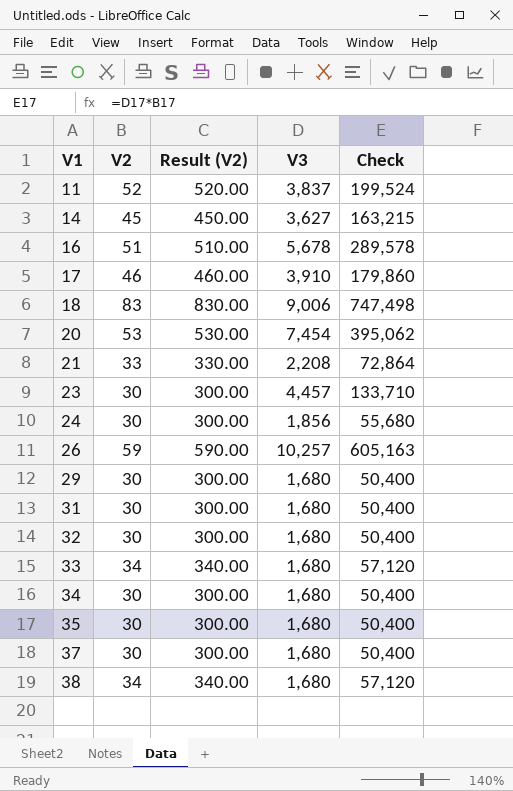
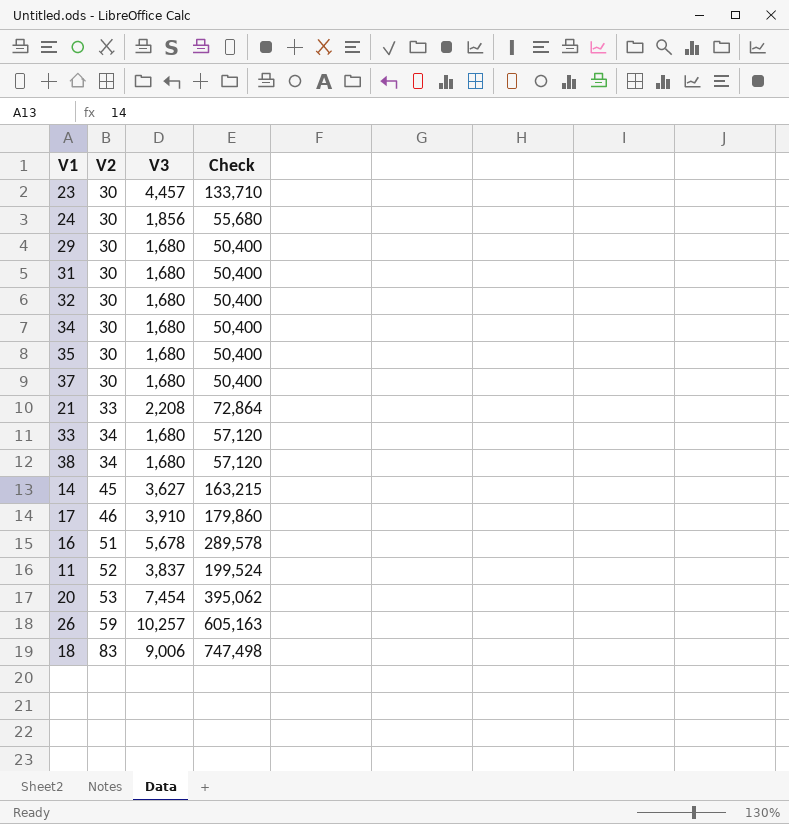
row order: V1 ascending -> V2 ascending
column Result (V2) | formula: [V2] * 10 -> none

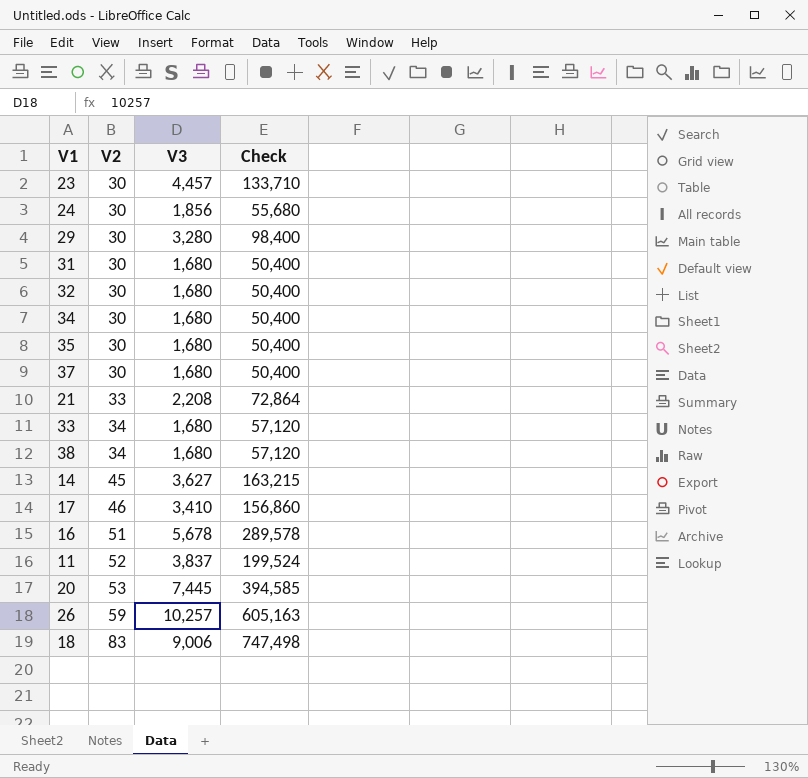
29 | V3: 1,680 -> 3,280
29 | Check: 50,400 -> 98,400
17 | V3: 3,910 -> 3,410
17 | Check: 179,860 -> 156,860
20 | V3: 7,454 -> 7,445
20 | Check: 395,062 -> 394,585

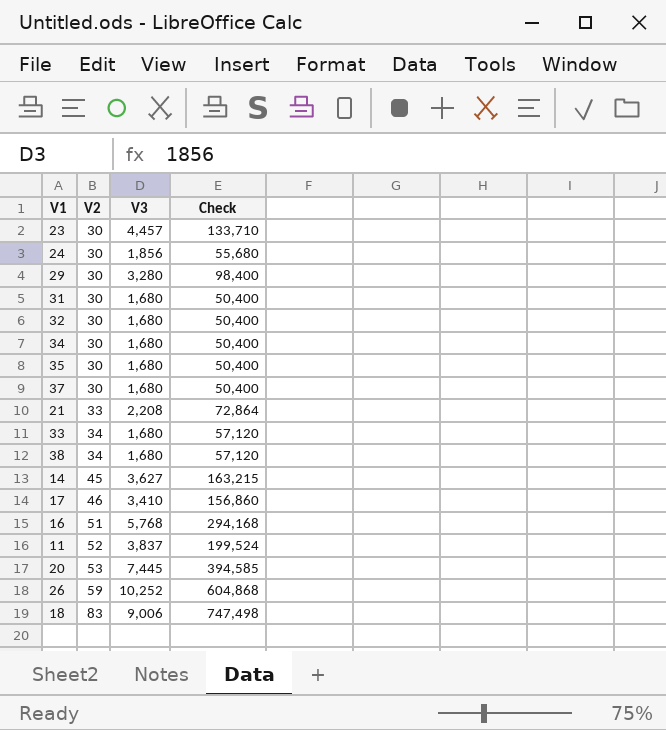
16 | V3: 5,678 -> 5,768
16 | Check: 289,578 -> 294,168
26 | V3: 10,257 -> 10,252
26 | Check: 605,163 -> 604,868

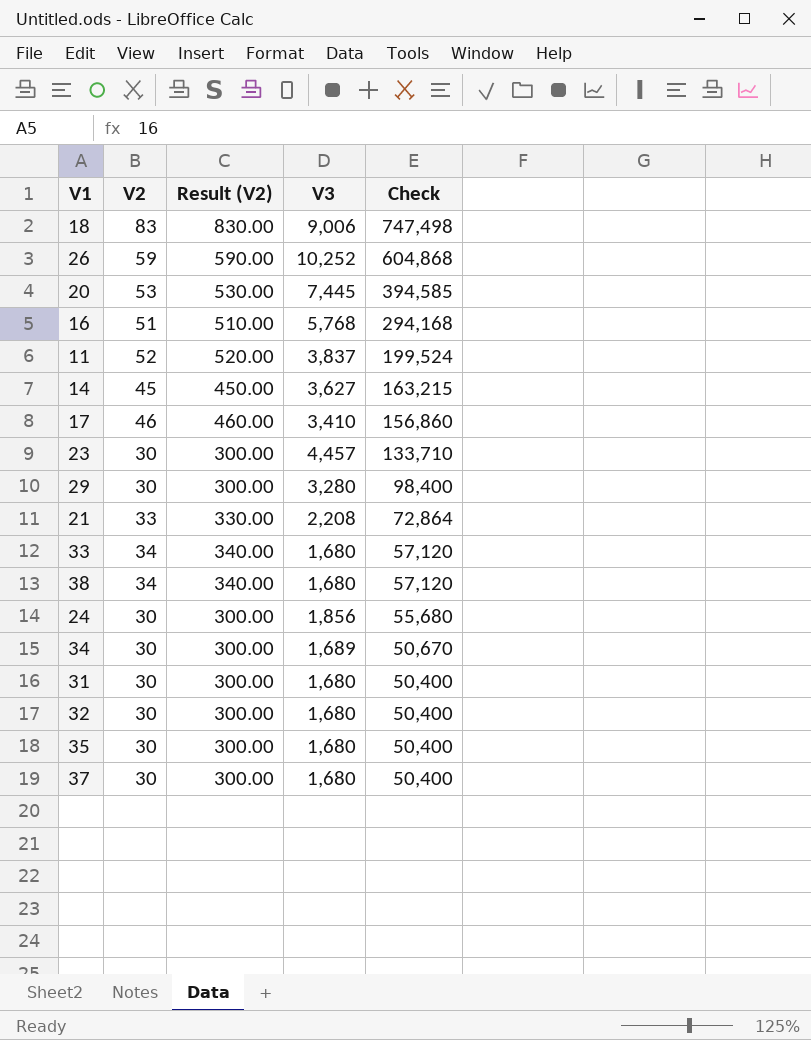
row order: V2 ascending -> Check descending
column Result (V2) | formula: none -> [V2] * 10
34 | V3: 1,680 -> 1,689
34 | Check: 50,400 -> 50,670

